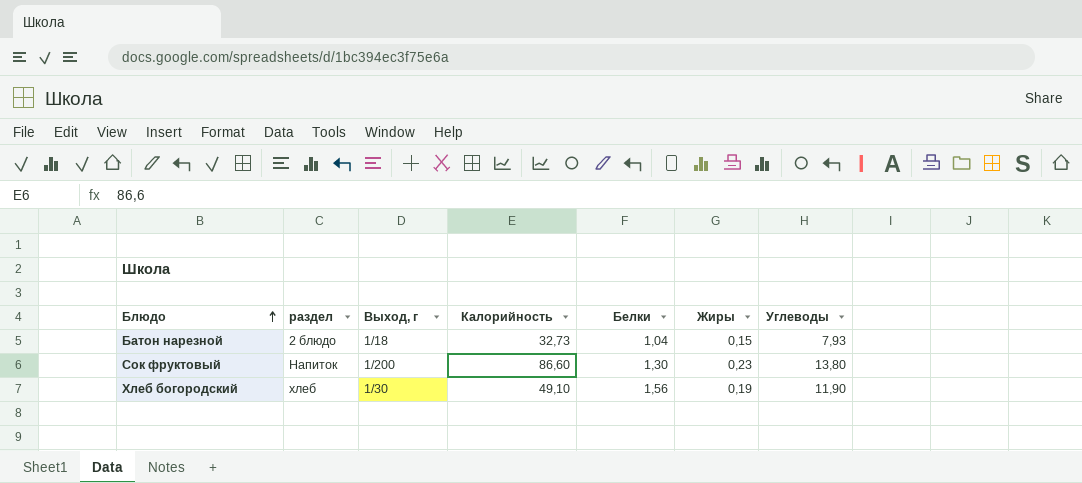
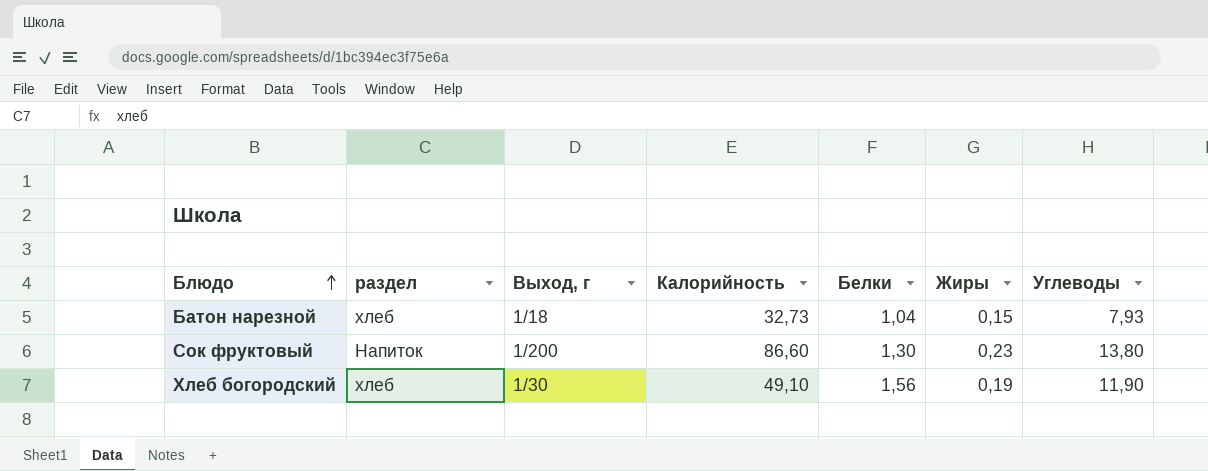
Батон нарезной | раздел: 2 блюдо -> хлеб

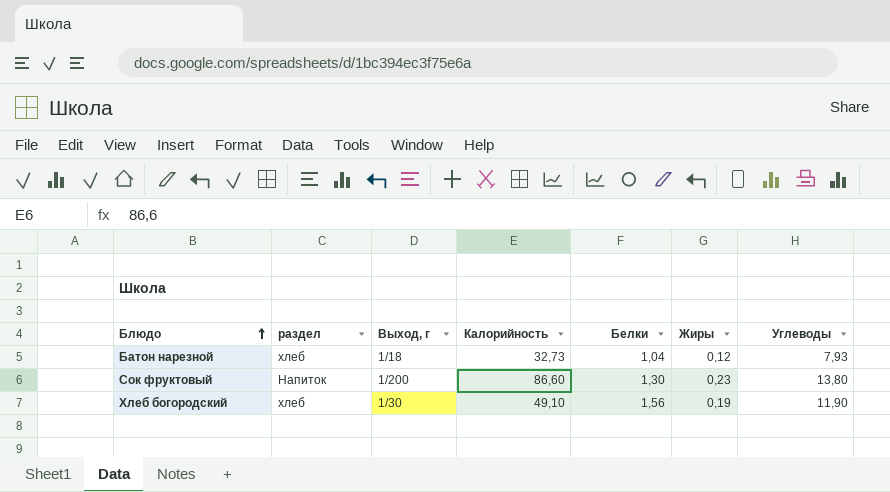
Батон нарезной | Жиры: 0,15 -> 0,12

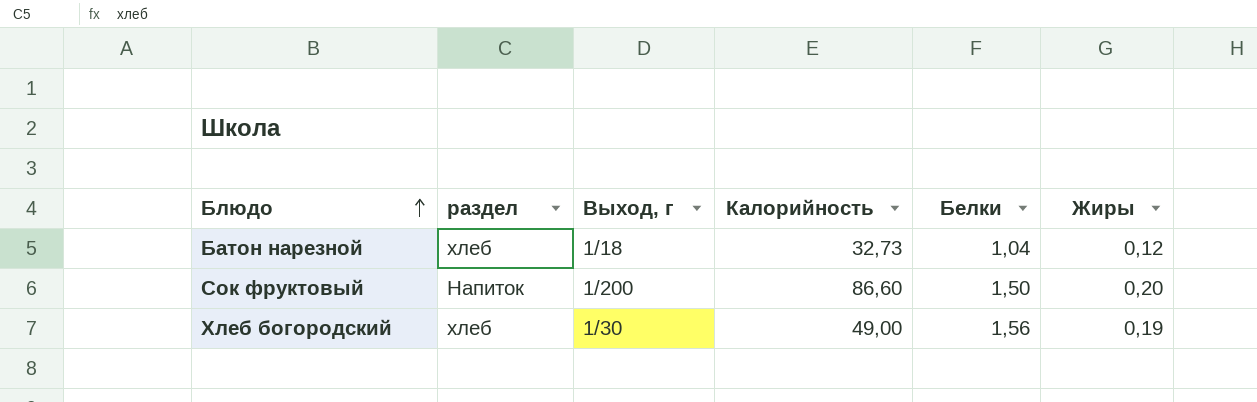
column Углеводы | position: 7 -> none
Сок фруктовый | Белки: 1,30 -> 1,50
Сок фруктовый | Жиры: 0,23 -> 0,20
Хлеб богородский | Калорийность: 49,10 -> 49,00

